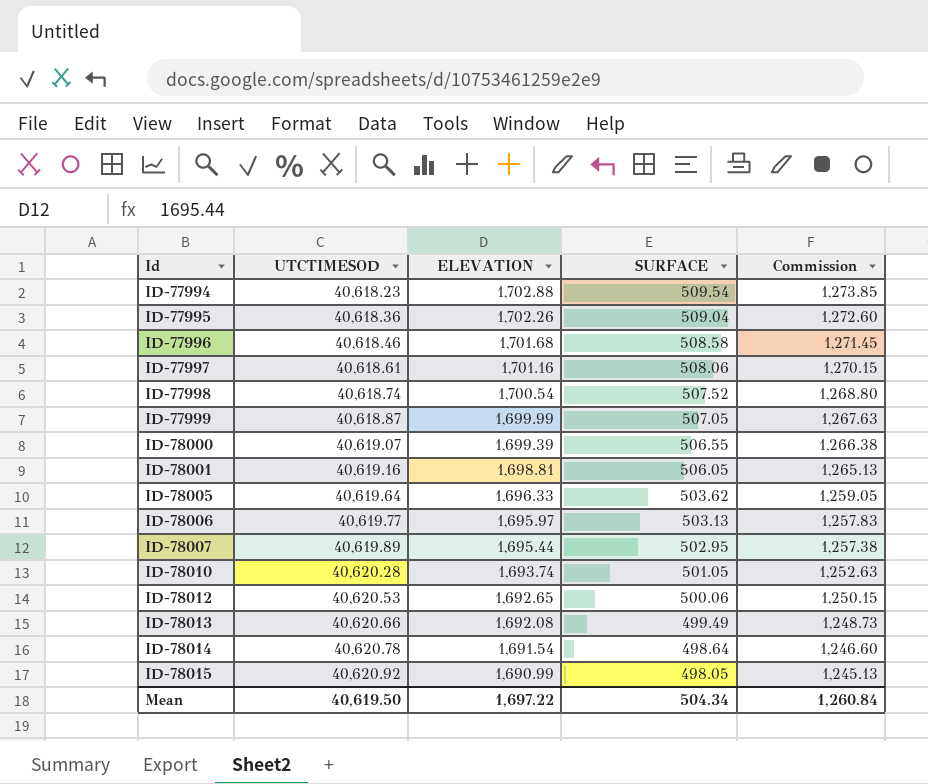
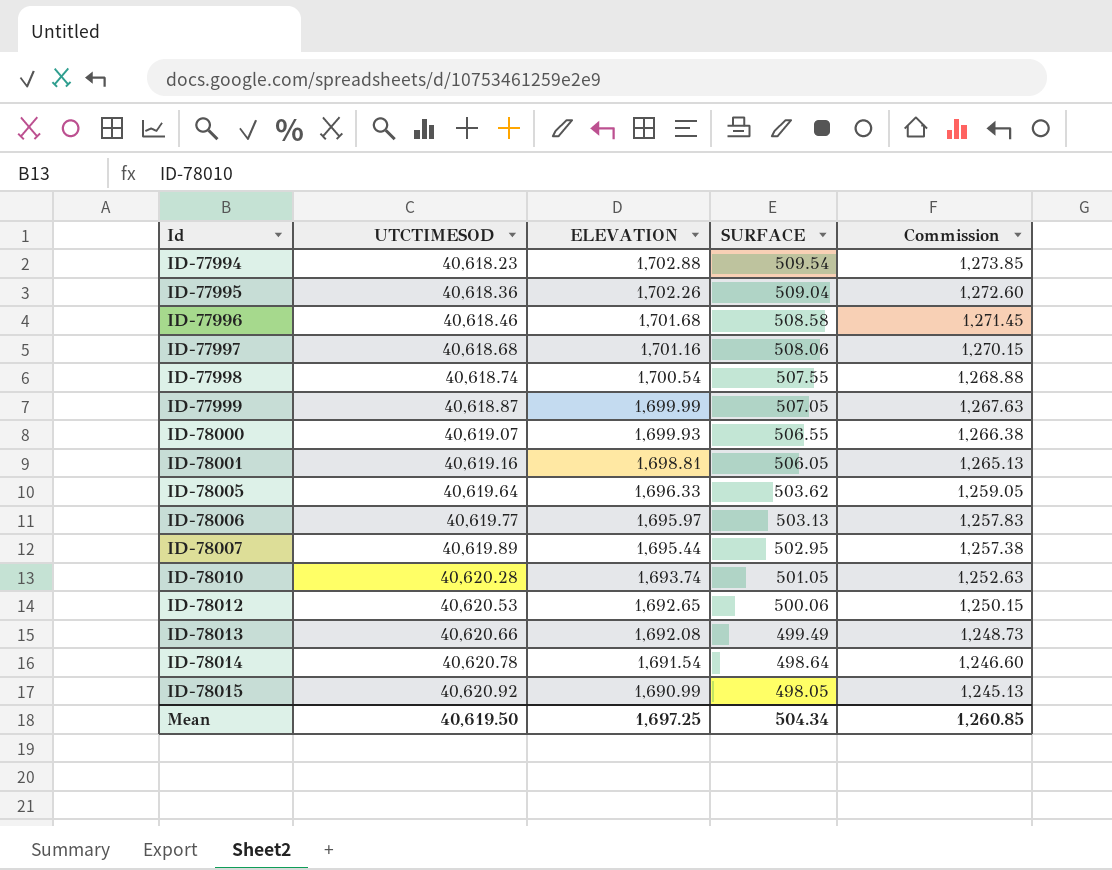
ID-77997 | UTCTIMESOD: 40,618.61 -> 40,618.68
ID-77998 | SURFACE: 507.52 -> 507.55
ID-77998 | Commission: 1,268.80 -> 1,268.88
ID-78000 | ELEVATION: 1,699.39 -> 1,699.93
Mean | ELEVATION: 1,697.22 -> 1,697.25
Mean | Commission: 1,260.84 -> 1,260.85

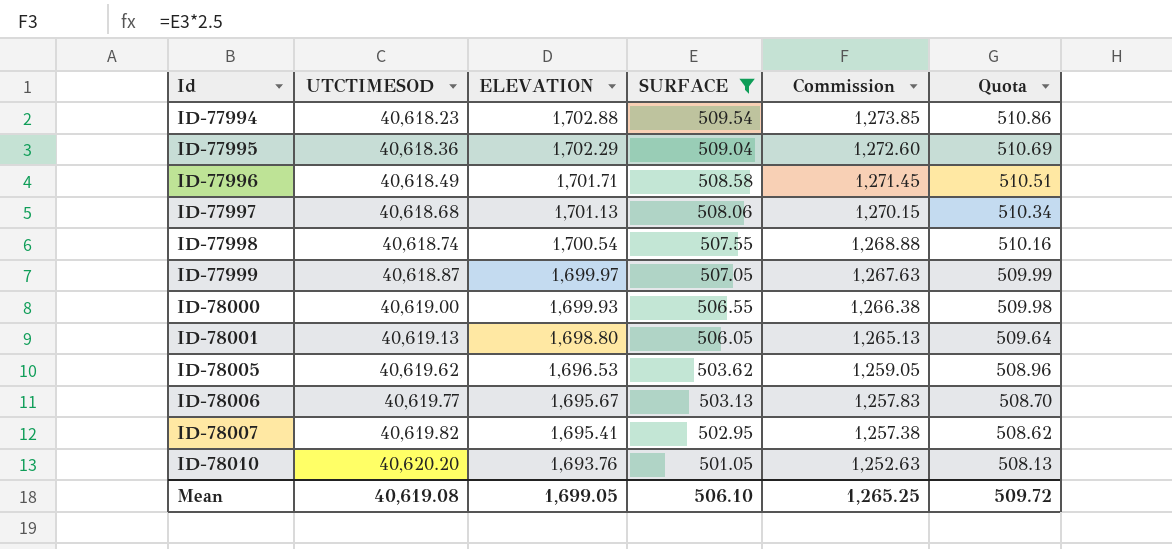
filter: none -> SURFACE >= 501.05
column Quota | formula: none -> [ELEVATION] * 0.3
ID-77995 | ELEVATION: 1,702.26 -> 1,702.29
ID-77996 | UTCTIMESOD: 40,618.46 -> 40,618.49
ID-77996 | ELEVATION: 1,701.68 -> 1,701.71
ID-77997 | ELEVATION: 1,701.16 -> 1,701.13
ID-77999 | ELEVATION: 1,699.99 -> 1,699.97
ID-78000 | UTCTIMESOD: 40,619.07 -> 40,619.00
ID-78001 | UTCTIMESOD: 40,619.16 -> 40,619.13
ID-78001 | ELEVATION: 1,698.81 -> 1,698.80
ID-78005 | UTCTIMESOD: 40,619.64 -> 40,619.62
ID-78005 | ELEVATION: 1,696.33 -> 1,696.53
ID-78006 | ELEVATION: 1,695.97 -> 1,695.67
ID-78007 | UTCTIMESOD: 40,619.89 -> 40,619.82
ID-78007 | ELEVATION: 1,695.44 -> 1,695.41
ID-78010 | UTCTIMESOD: 40,620.28 -> 40,620.20
ID-78010 | ELEVATION: 1,693.74 -> 1,693.76
Mean | UTCTIMESOD: 40,619.50 -> 40,619.08
Mean | ELEVATION: 1,697.25 -> 1,699.05
Mean | SURFACE: 504.34 -> 506.10
Mean | Commission: 1,260.85 -> 1,265.25

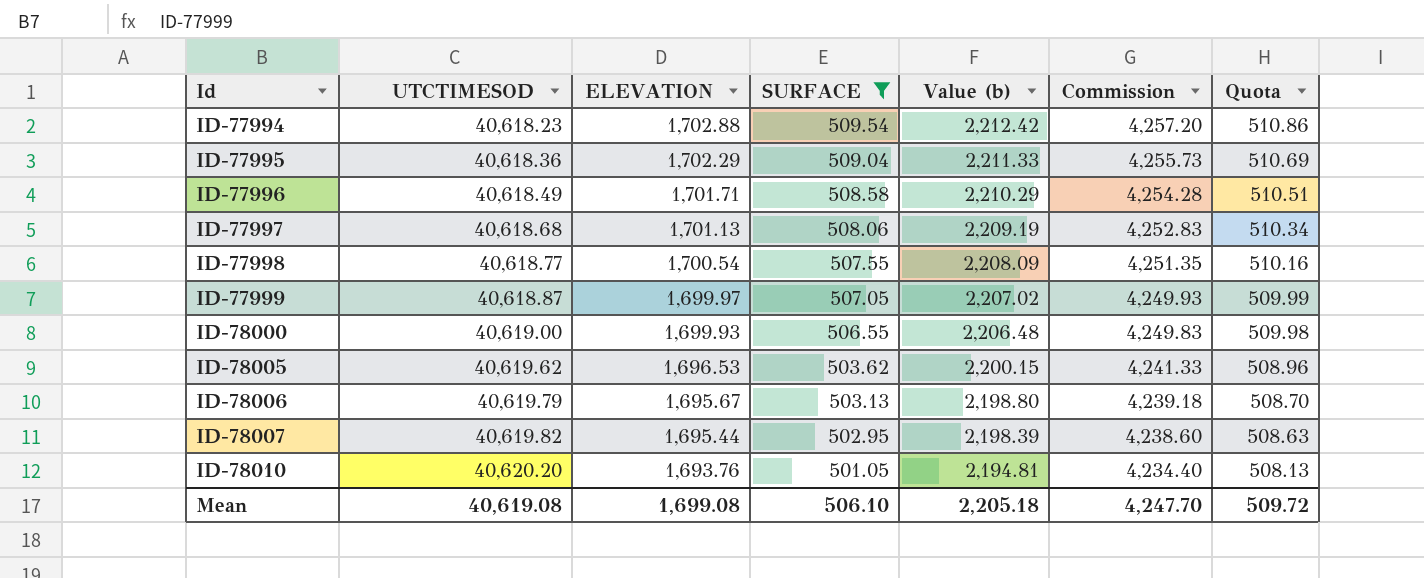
column Value (b) | formula: none -> [ELEVATION] + [SURFACE]
column Commission | formula: [SURFACE] * 2.5 -> [ELEVATION] * 2.5
row ID-78001: 40,619.13 | 1,698.80 | 506.05 | 1,265.13 | 509.64 -> none
ID-77998 | UTCTIMESOD: 40,618.74 -> 40,618.77
ID-78006 | UTCTIMESOD: 40,619.77 -> 40,619.79
ID-78007 | ELEVATION: 1,695.41 -> 1,695.44
ID-78007 | Quota: 508.62 -> 508.63
Mean | ELEVATION: 1,699.05 -> 1,699.08
Mean | Commission: 1,265.25 -> 4,247.70

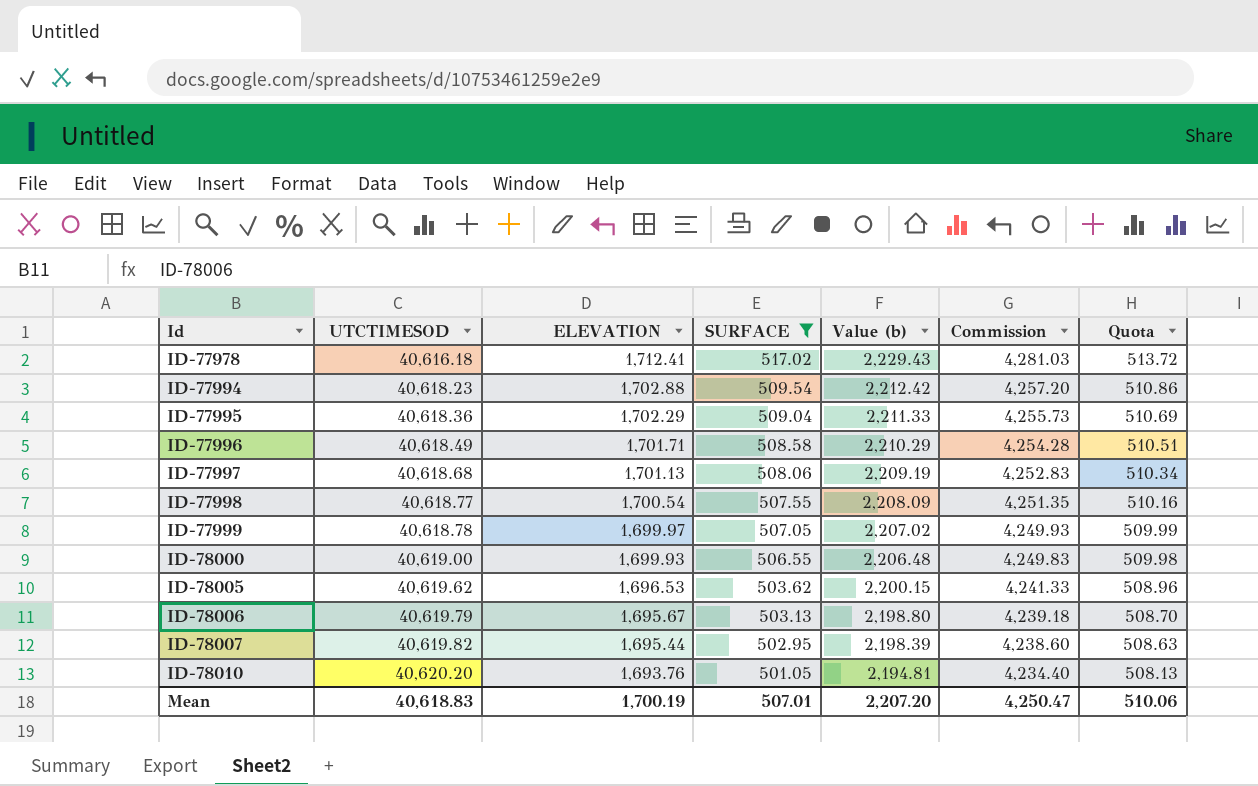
row ID-77978: none -> 40,616.18 | 1,712.41 | 517.02 | 2,229.43 | 4,281.03 | 513.72
ID-77999 | UTCTIMESOD: 40,618.87 -> 40,618.78
Mean | UTCTIMESOD: 40,619.08 -> 40,618.83
Mean | ELEVATION: 1,699.08 -> 1,700.19
Mean | SURFACE: 506.10 -> 507.01
Mean | Value (b): 2,205.18 -> 2,207.20
Mean | Commission: 4,247.70 -> 4,250.47
Mean | Quota: 509.72 -> 510.06

